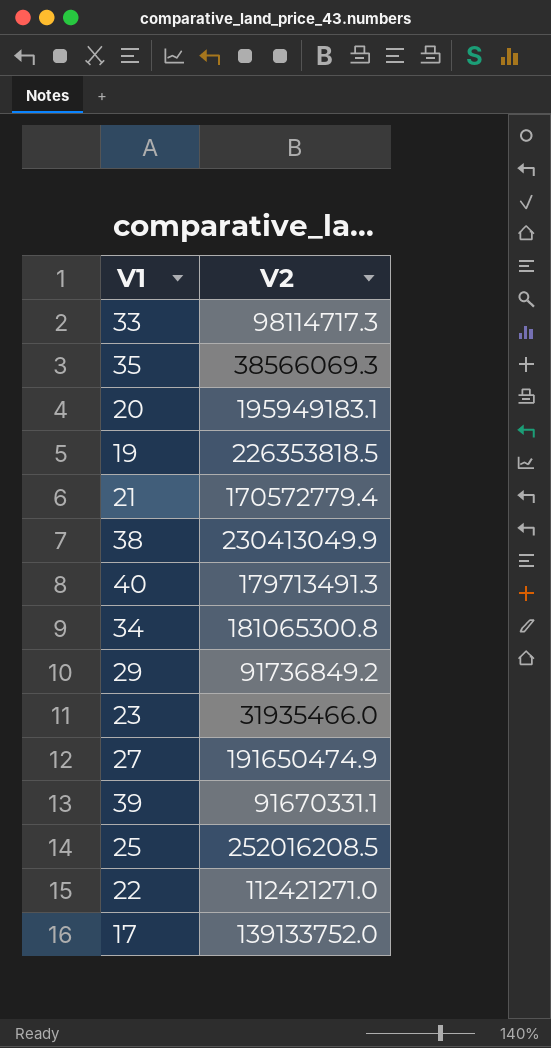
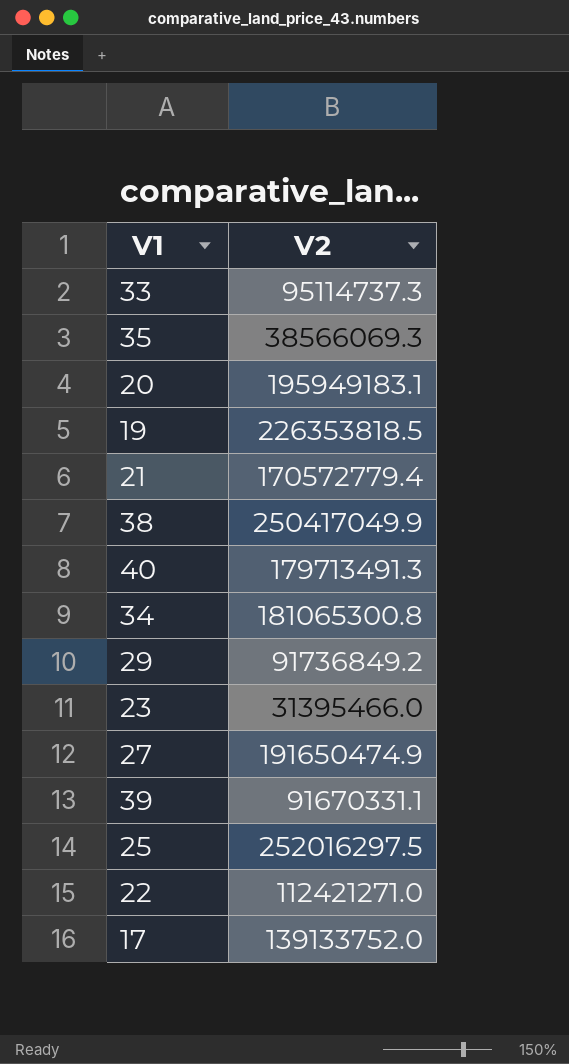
33 | V2: 98114717.3 -> 95114737.3
38 | V2: 230413049.9 -> 250417049.9
23 | V2: 31935466.0 -> 31395466.0
25 | V2: 252016208.5 -> 252016297.5

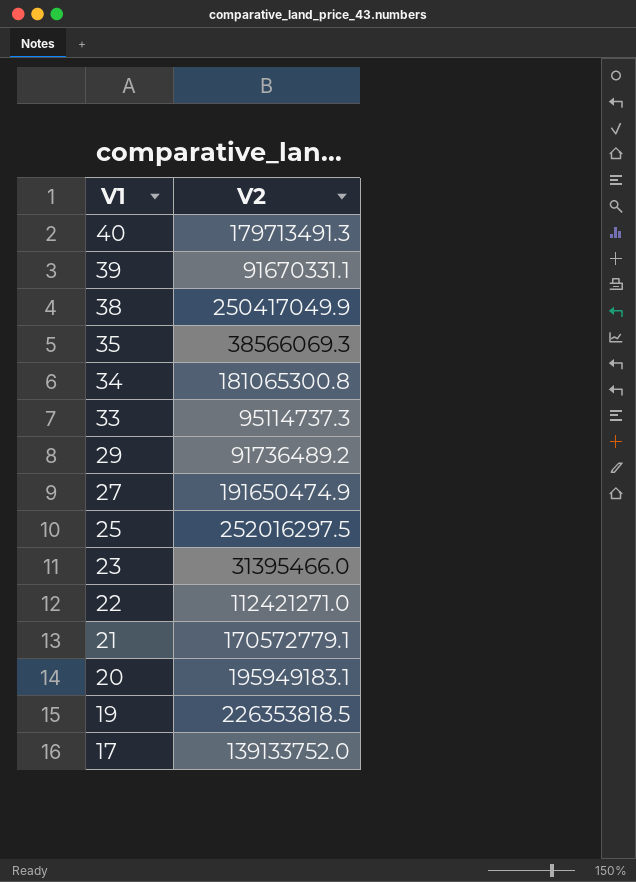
row order: none -> V1 descending
29 | V2: 91736849.2 -> 91736489.2
21 | V2: 170572779.4 -> 170572779.1

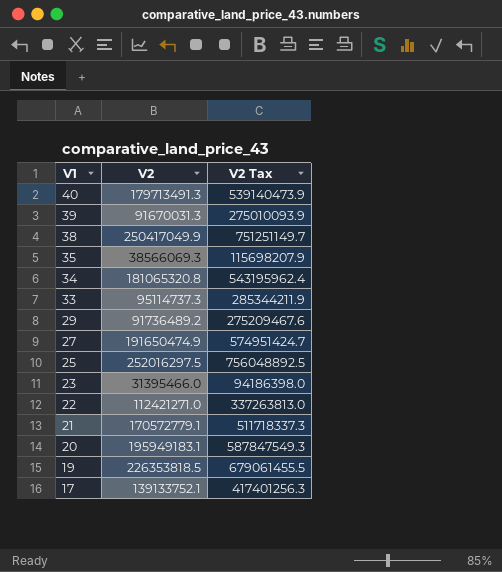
column V2 Tax | formula: none -> [V2] * 3
39 | V2: 91670331.1 -> 91670031.3
34 | V2: 181065300.8 -> 181065320.8
17 | V2: 139133752.0 -> 139133752.1

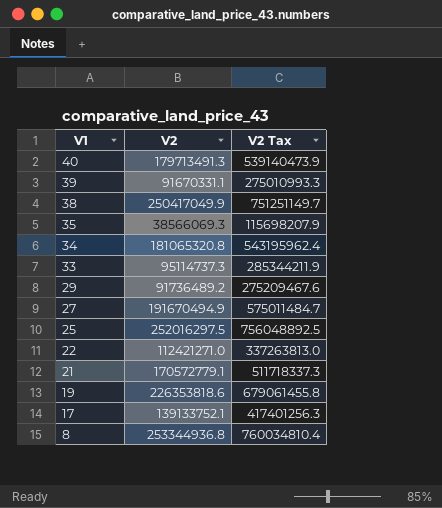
row 23: 31395466.0 | 94186398.0 -> none
row 20: 195949183.1 | 587847549.3 -> none
39 | V2: 91670031.3 -> 91670331.1
39 | V2 Tax: 275010093.9 -> 275010993.3
27 | V2: 191650474.9 -> 191670494.9
27 | V2 Tax: 574951424.7 -> 575011484.7
19 | V2: 226353818.5 -> 226353818.6
19 | V2 Tax: 679061455.5 -> 679061455.8
row 8: none -> 253344936.8 | 760034810.4

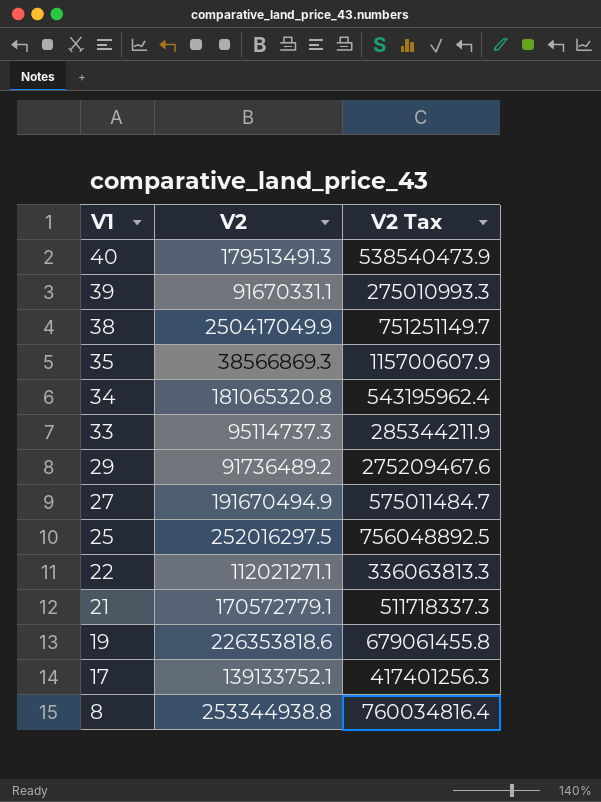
40 | V2: 179713491.3 -> 179513491.3
40 | V2 Tax: 539140473.9 -> 538540473.9
35 | V2: 38566069.3 -> 38566869.3
35 | V2 Tax: 115698207.9 -> 115700607.9
22 | V2: 112421271.0 -> 112021271.1
22 | V2 Tax: 337263813.0 -> 336063813.3
8 | V2: 253344936.8 -> 253344938.8
8 | V2 Tax: 760034810.4 -> 760034816.4

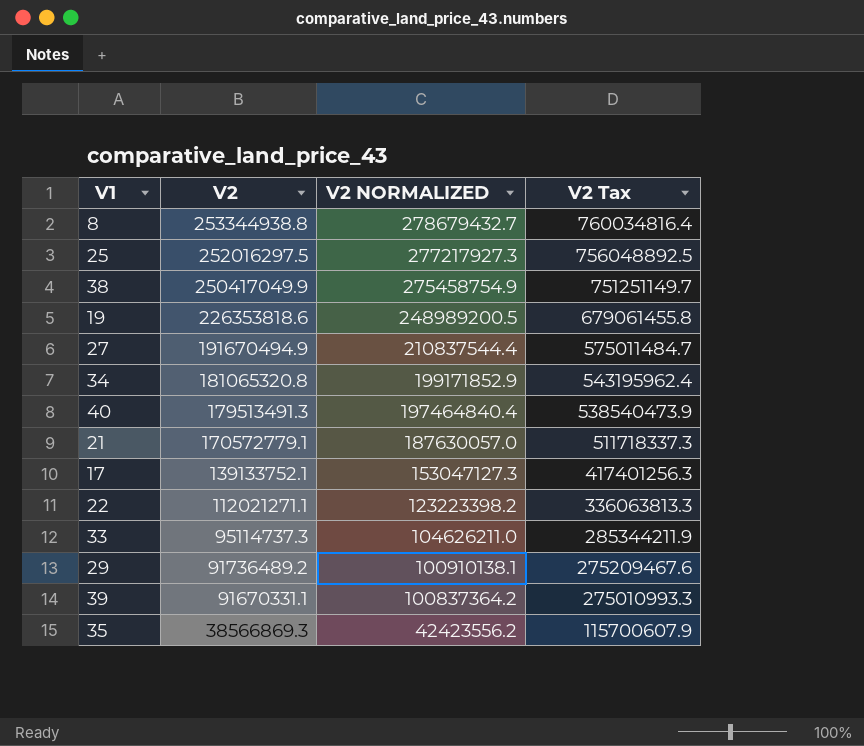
row order: V1 descending -> V2 descending
column V2 NORMALIZED | formula: none -> [V2] * 1.1

